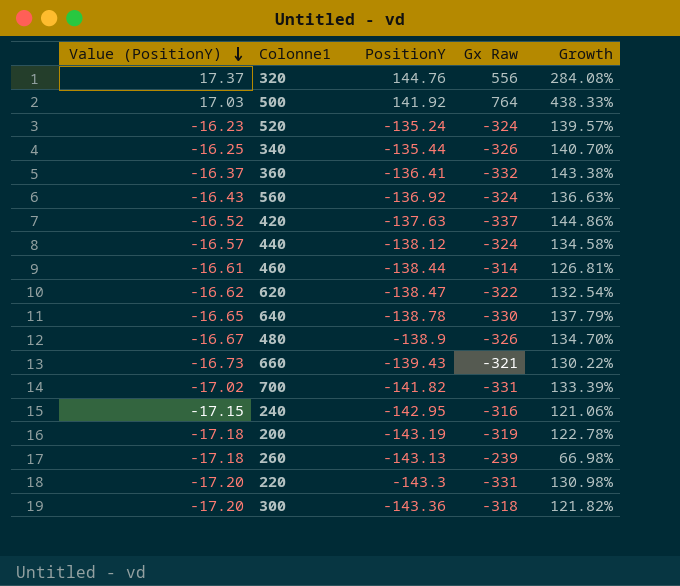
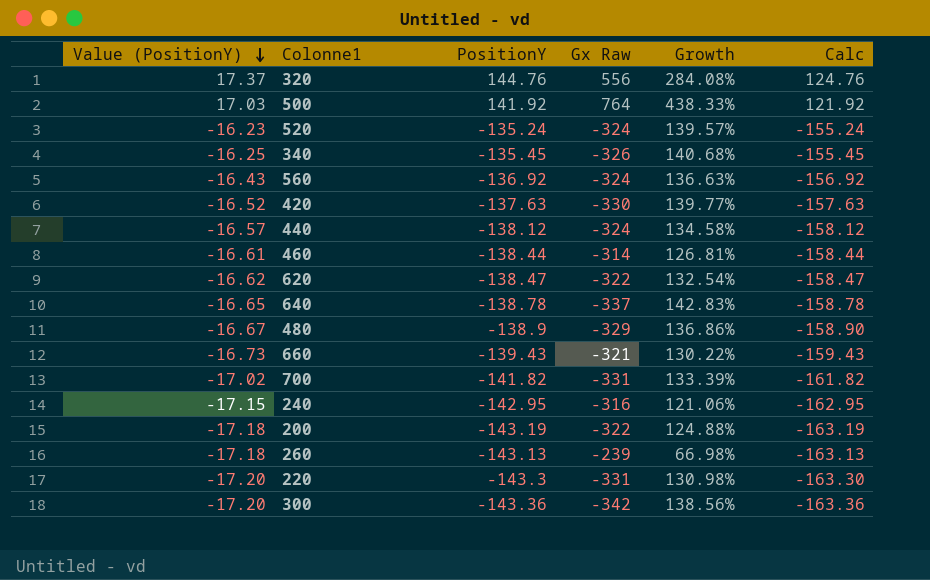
column Calc | formula: none -> [PositionY] - 20
row 360: -16.37 | -136.41 | -332 | 143.38% -> none
340 | PositionY: -135.44 -> -135.45
340 | Growth: 140.70% -> 140.68%
420 | Gx Raw: -337 -> -330
420 | Growth: 144.86% -> 139.77%
640 | Gx Raw: -330 -> -337
640 | Growth: 137.79% -> 142.83%
480 | Gx Raw: -326 -> -329
480 | Growth: 134.70% -> 136.86%
200 | Gx Raw: -319 -> -322
200 | Growth: 122.78% -> 124.88%
300 | Gx Raw: -318 -> -342
300 | Growth: 121.82% -> 138.56%

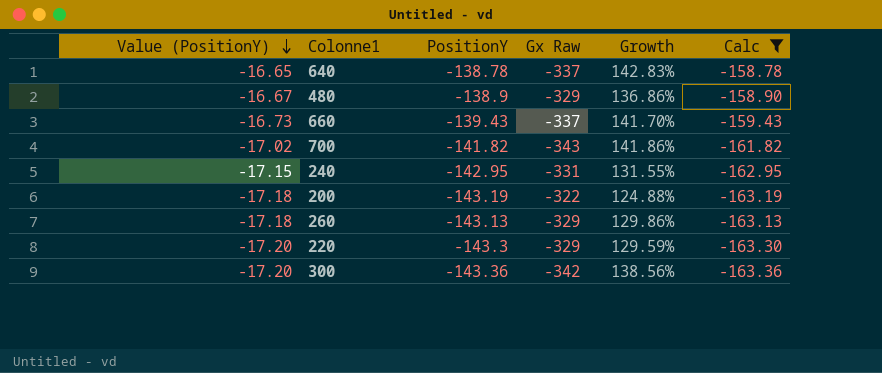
filter: none -> Calc <= -158.78
660 | Gx Raw: -321 -> -337
660 | Growth: 130.22% -> 141.70%
700 | Gx Raw: -331 -> -343
700 | Growth: 133.39% -> 141.86%
240 | Gx Raw: -316 -> -331
240 | Growth: 121.06% -> 131.55%
260 | Gx Raw: -239 -> -329
260 | Growth: 66.98% -> 129.86%
220 | Gx Raw: -331 -> -329
220 | Growth: 130.98% -> 129.59%

